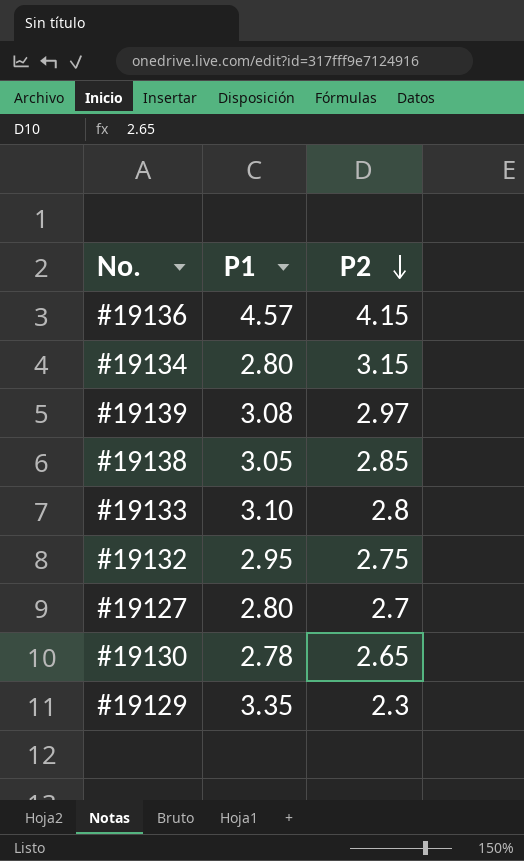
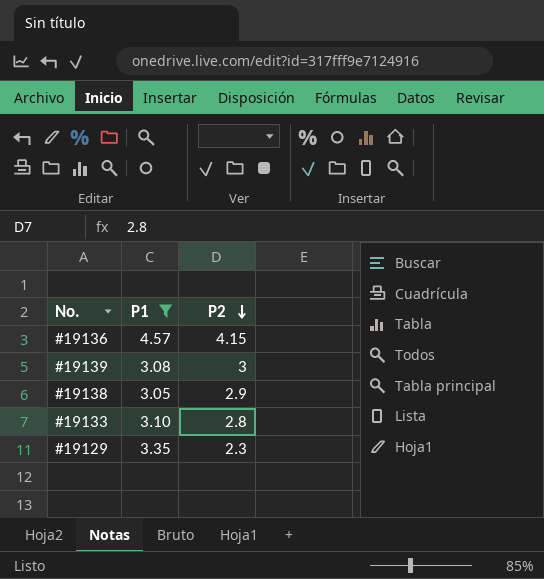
filter: none -> P1 >= 3.05
#19139 | P2: 2.97 -> 3
#19138 | P2: 2.85 -> 2.9

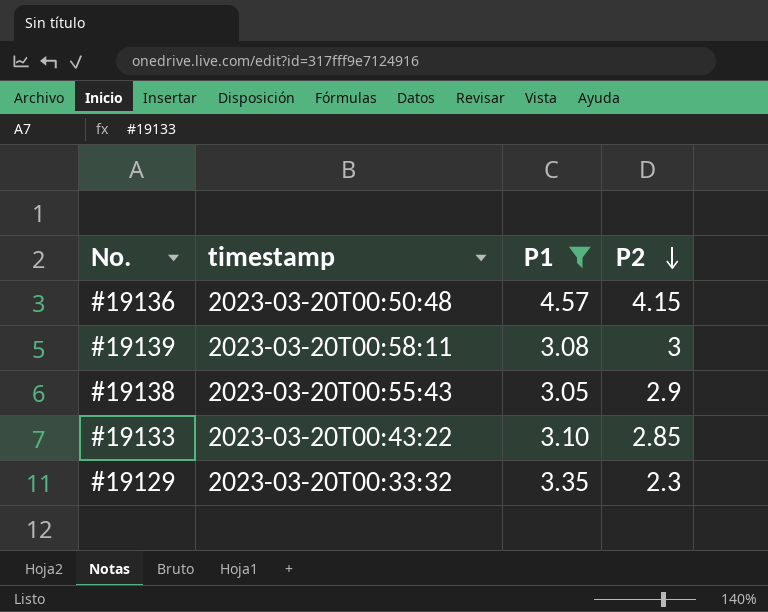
column timestamp | position: none -> 2
#19133 | P2: 2.8 -> 2.85

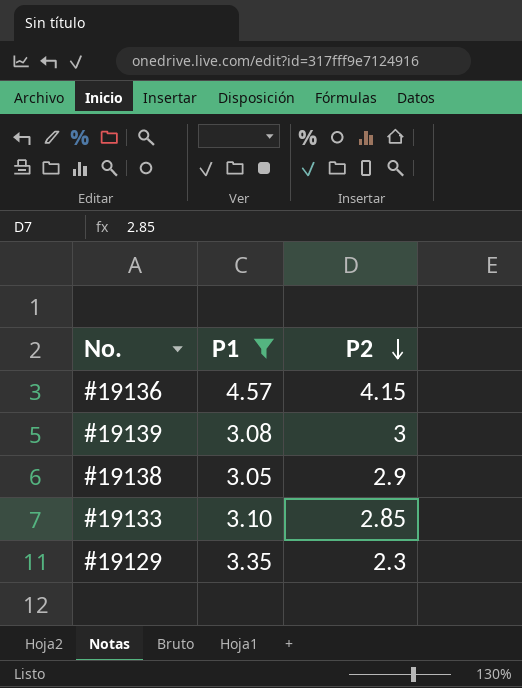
column timestamp | position: 2 -> none

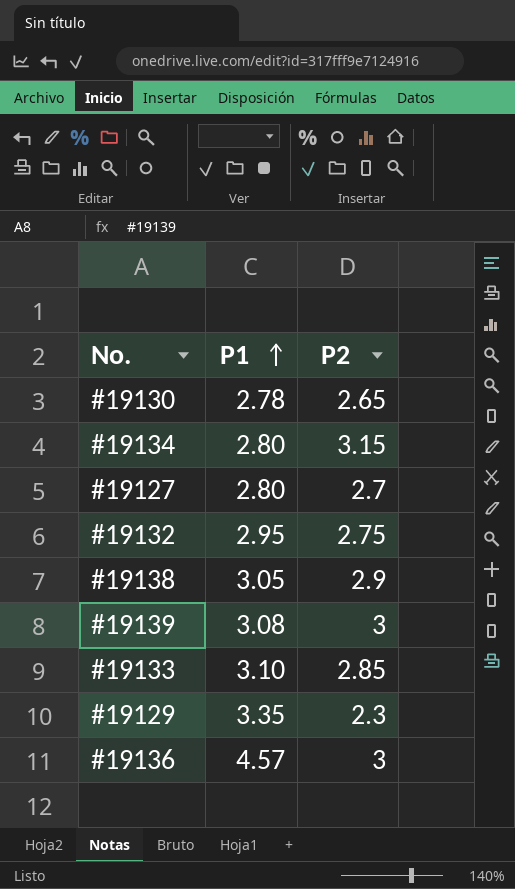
filter: P1 >= 3.05 -> none
row order: P2 descending -> P1 ascending
#19136 | P2: 4.15 -> 3

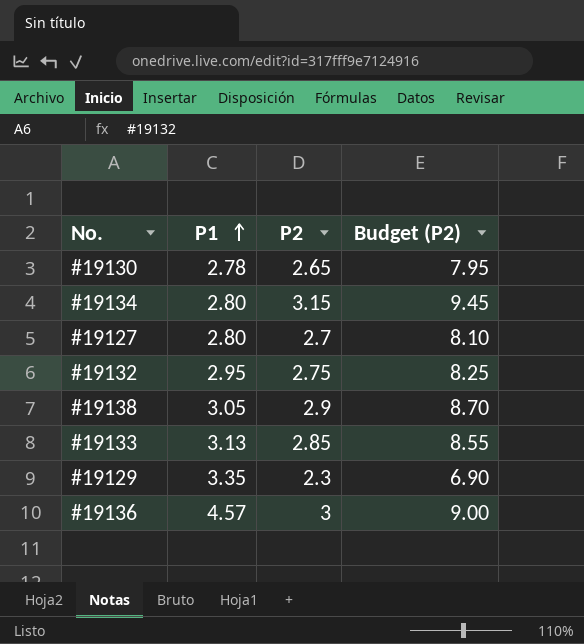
column Budget (P2) | formula: none -> [P2] * 3
row #19139: 3.08 | 3 -> none
#19133 | P1: 3.10 -> 3.13

